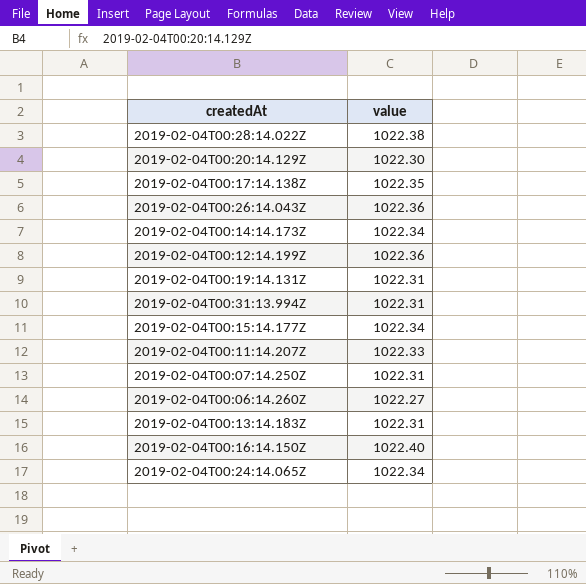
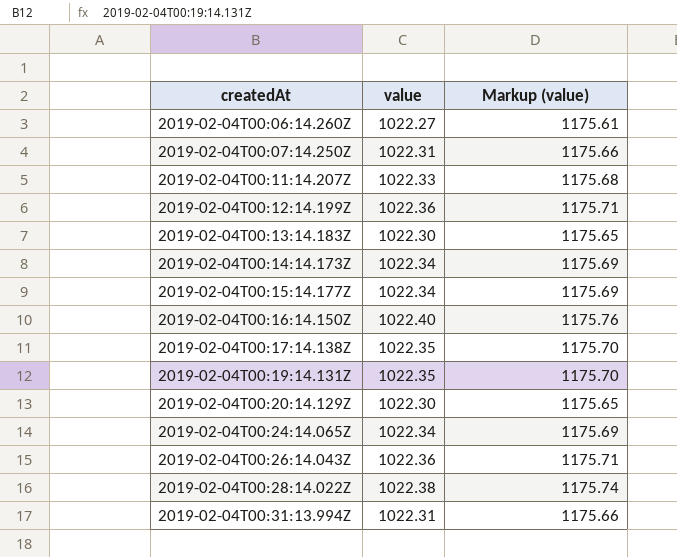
row order: none -> createdAt ascending
column Markup (value) | formula: none -> [value] * 1.15
2019-02-04T00:13:14.183Z | value: 1022.31 -> 1022.30
2019-02-04T00:19:14.131Z | value: 1022.31 -> 1022.35

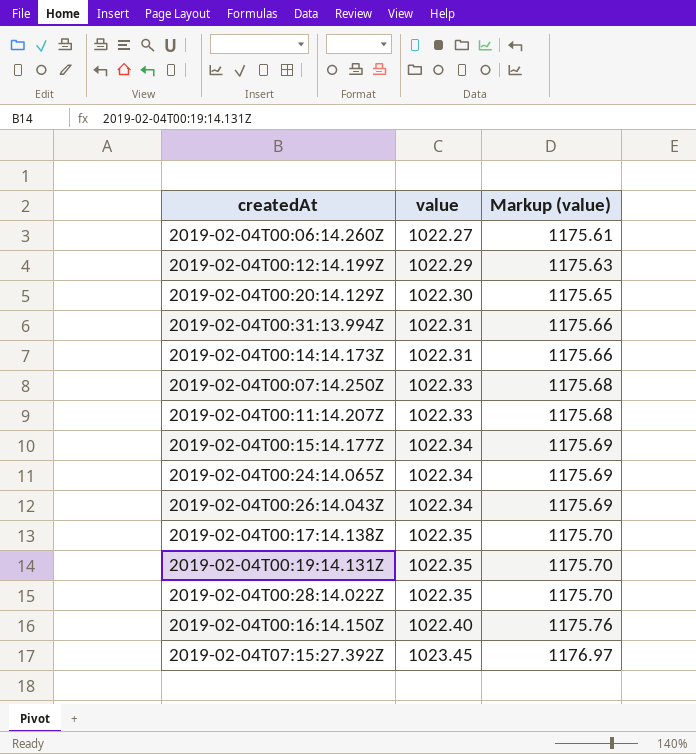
row order: createdAt ascending -> value ascending
row 2019-02-04T00:13:14.183Z: 1022.30 | 1175.65 -> none
2019-02-04T00:12:14.199Z | value: 1022.36 -> 1022.29
2019-02-04T00:12:14.199Z | Markup (value): 1175.71 -> 1175.63
2019-02-04T00:14:14.173Z | value: 1022.34 -> 1022.31
2019-02-04T00:14:14.173Z | Markup (value): 1175.69 -> 1175.66
2019-02-04T00:07:14.250Z | value: 1022.31 -> 1022.33
2019-02-04T00:07:14.250Z | Markup (value): 1175.66 -> 1175.68
2019-02-04T00:26:14.043Z | value: 1022.36 -> 1022.34
2019-02-04T00:26:14.043Z | Markup (value): 1175.71 -> 1175.69
2019-02-04T00:28:14.022Z | value: 1022.38 -> 1022.35
2019-02-04T00:28:14.022Z | Markup (value): 1175.74 -> 1175.70
row 2019-02-04T07:15:27.392Z: none -> 1023.45 | 1176.97

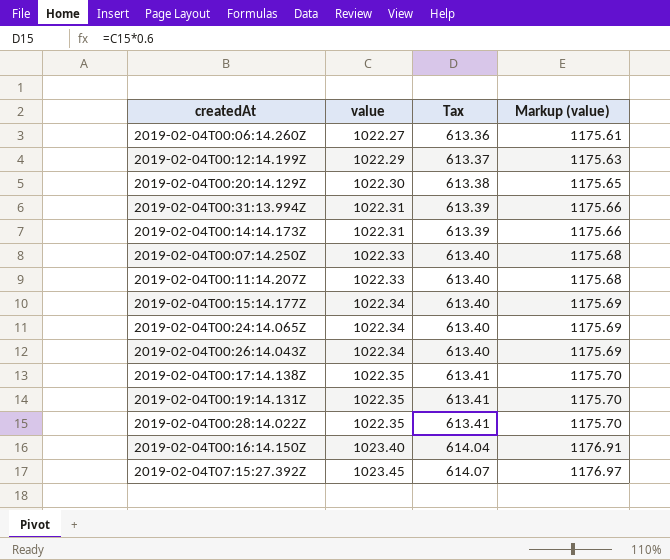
column Tax | formula: none -> [value] * 0.6
2019-02-04T00:16:14.150Z | value: 1022.40 -> 1023.40
2019-02-04T00:16:14.150Z | Markup (value): 1175.76 -> 1176.91

